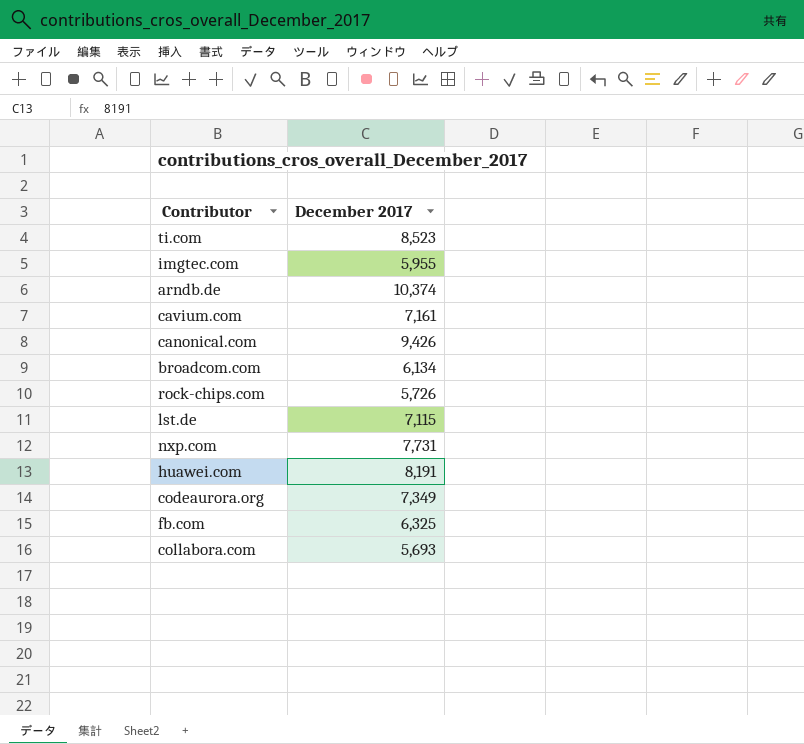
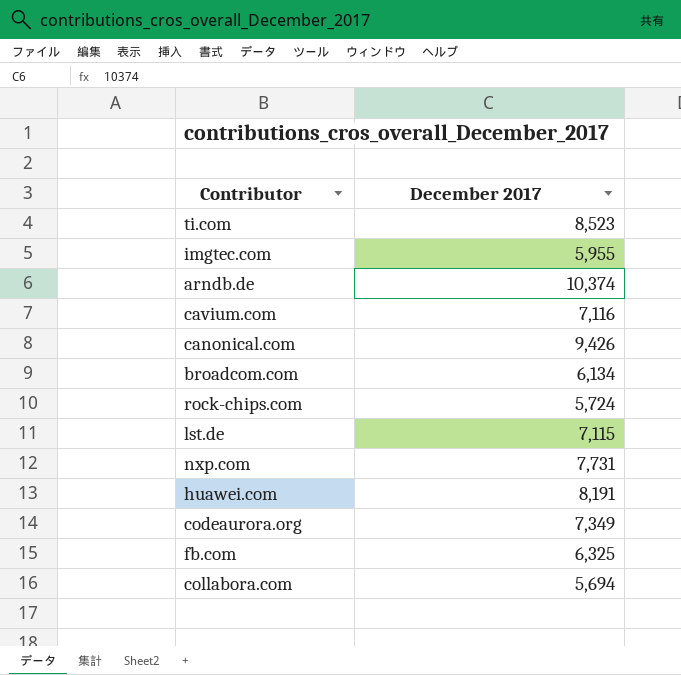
cavium.com | December 2017: 7,161 -> 7,116
rock-chips.com | December 2017: 5,726 -> 5,724
collabora.com | December 2017: 5,693 -> 5,694

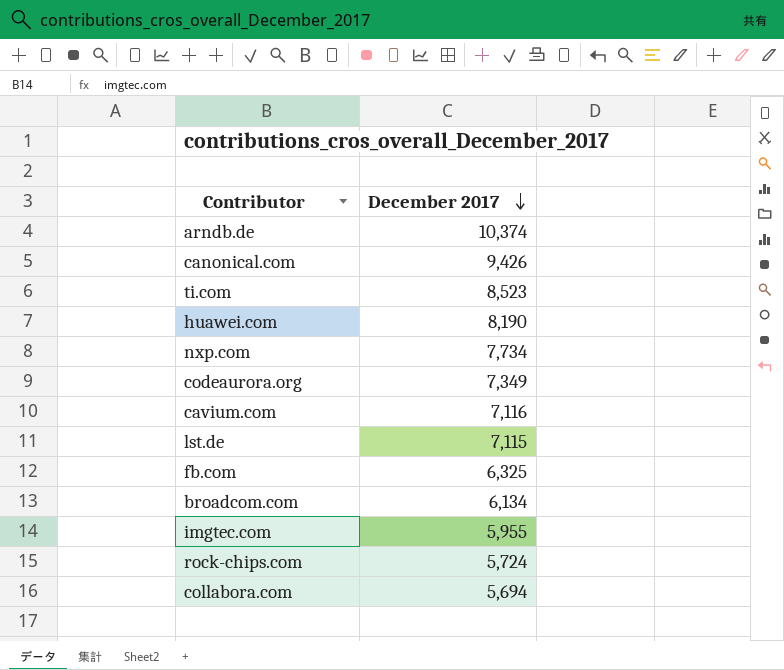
row order: none -> December 2017 descending
huawei.com | December 2017: 8,191 -> 8,190
nxp.com | December 2017: 7,731 -> 7,734

